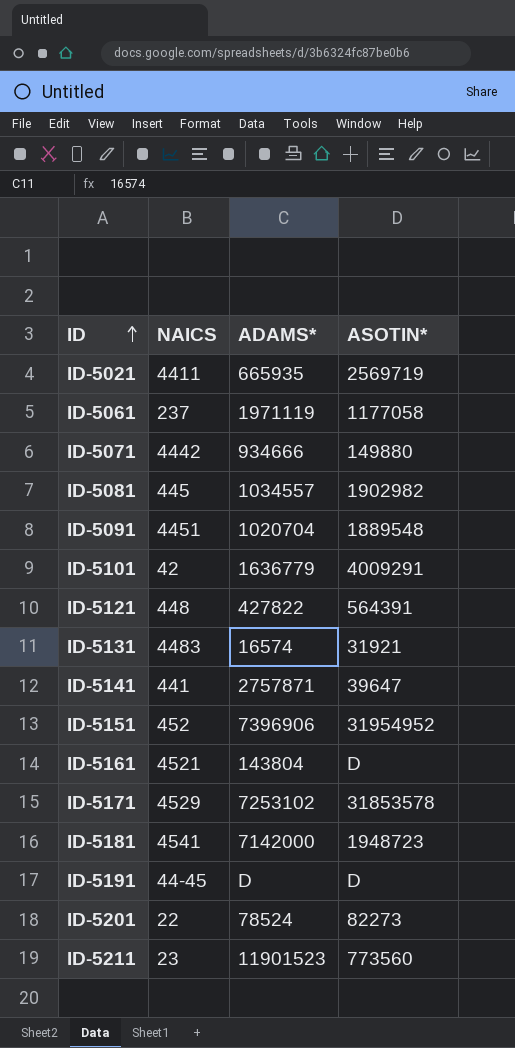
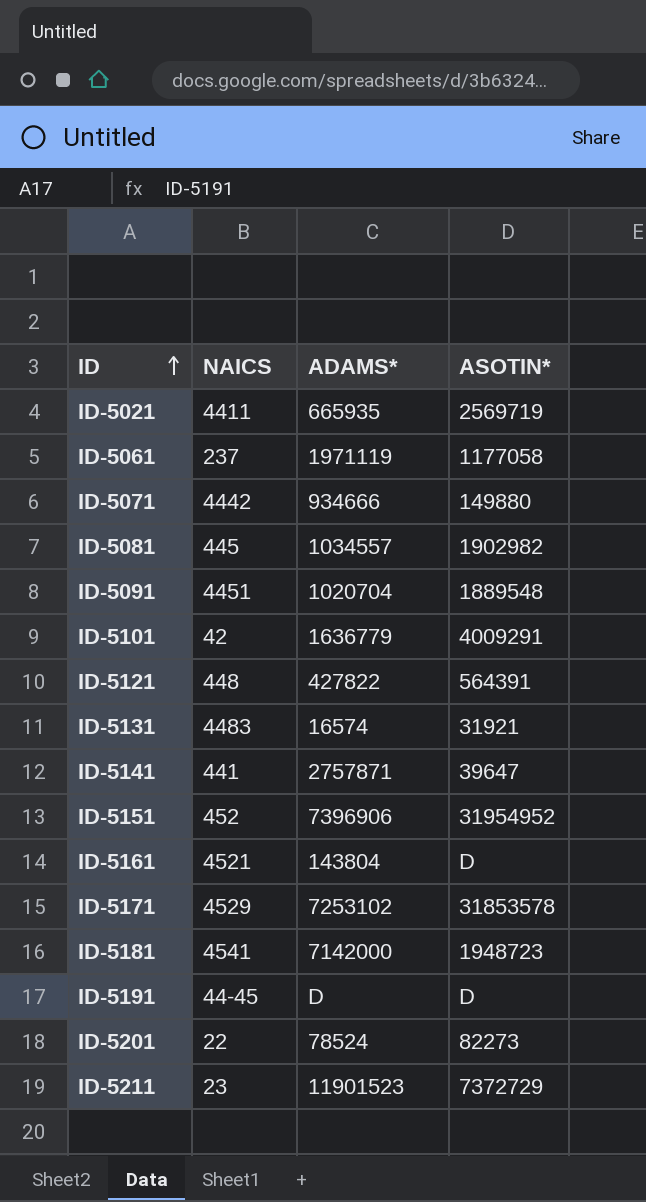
ID-5211 | ASOTIN*: 773560 -> 7372729

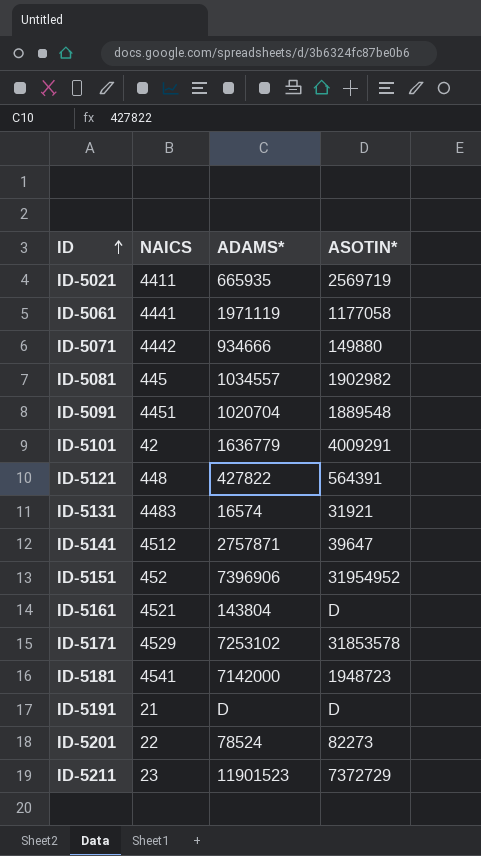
ID-5061 | NAICS: 237 -> 4441
ID-5141 | NAICS: 441 -> 4512
ID-5191 | NAICS: 44-45 -> 21

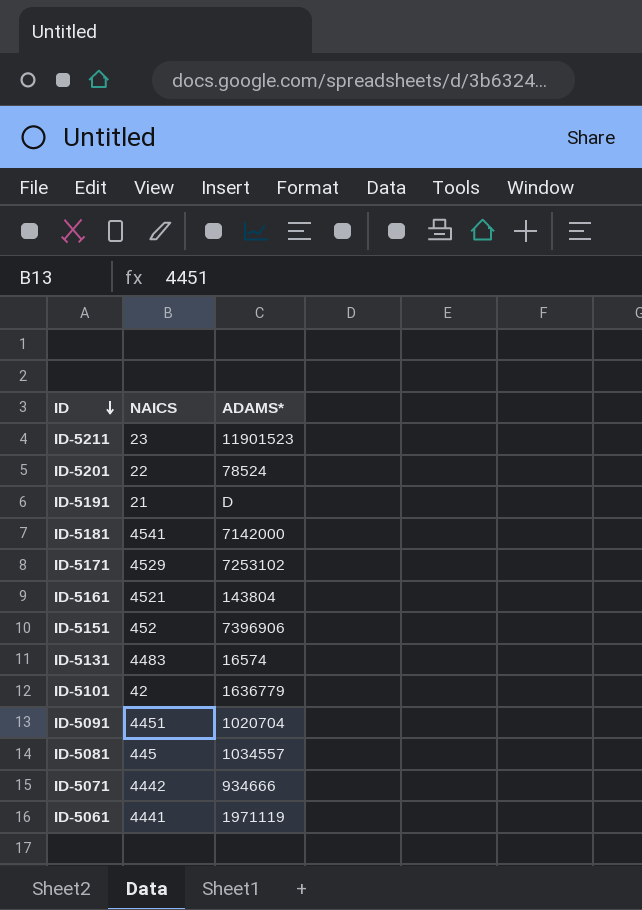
row order: ID ascending -> ID descending
column ASOTIN* | position: 4 -> none
row ID-5021: 4411 | 665935 | 2569719 -> none
row ID-5121: 448 | 427822 | 564391 -> none
row ID-5141: 4512 | 2757871 | 39647 -> none

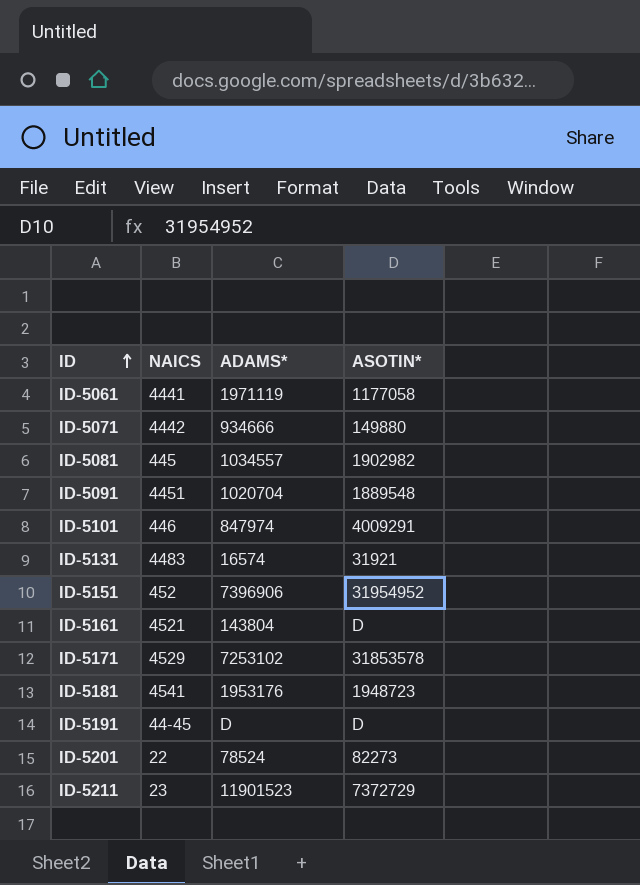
row order: ID descending -> ID ascending
column ASOTIN* | position: none -> 4
ID-5101 | NAICS: 42 -> 446
ID-5101 | ADAMS*: 1636779 -> 847974
ID-5181 | ADAMS*: 7142000 -> 1953176
ID-5191 | NAICS: 21 -> 44-45

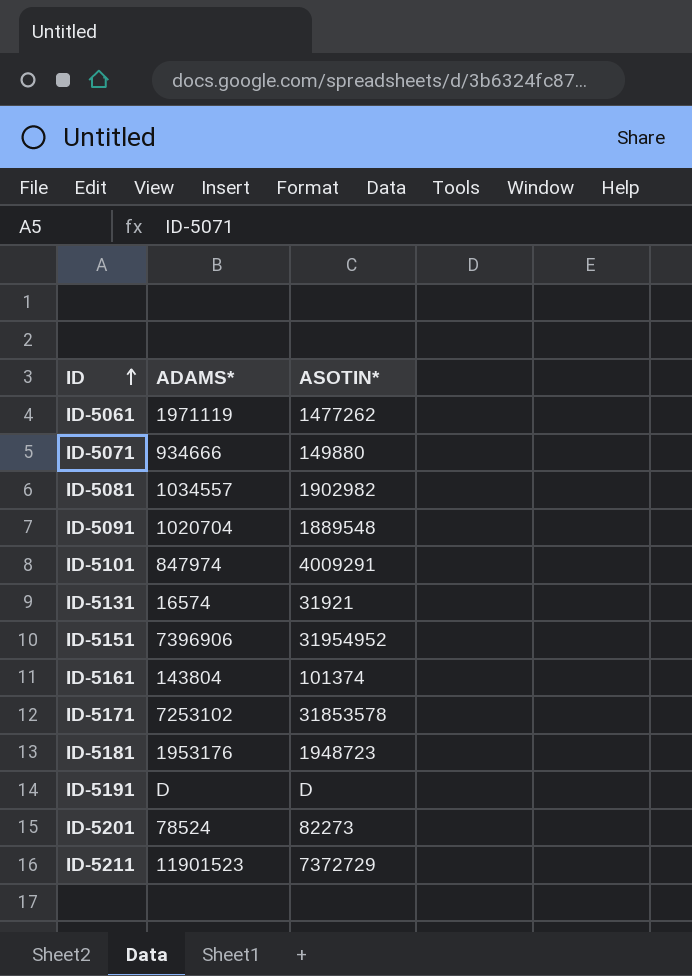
column NAICS | position: 2 -> none
ID-5061 | ASOTIN*: 1177058 -> 1477262
ID-5161 | ASOTIN*: D -> 101374

